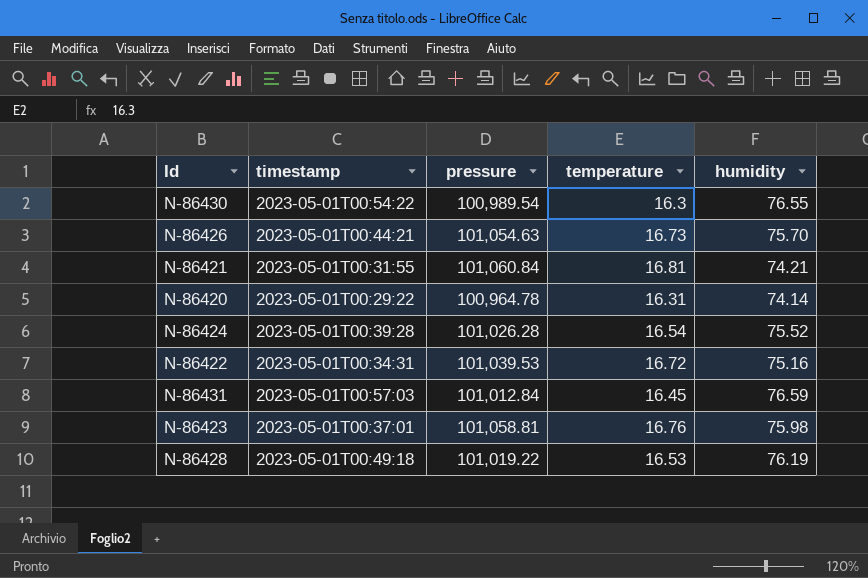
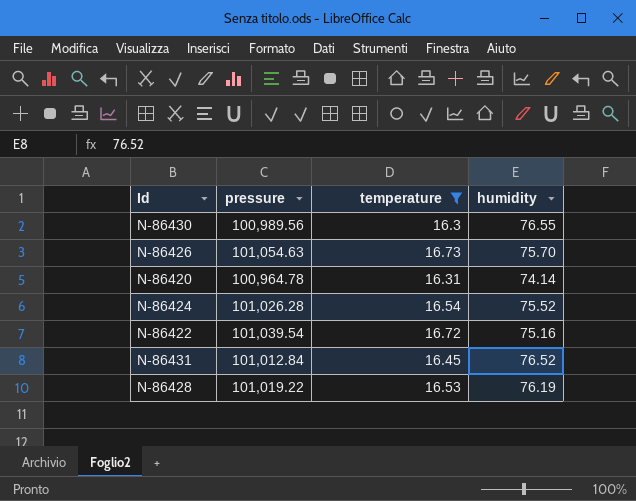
filter: none -> temperature <= 16.73
column timestamp | position: 2 -> none
N-86430 | pressure: 100,989.54 -> 100,989.56
N-86422 | pressure: 101,039.53 -> 101,039.54
N-86431 | humidity: 76.59 -> 76.52

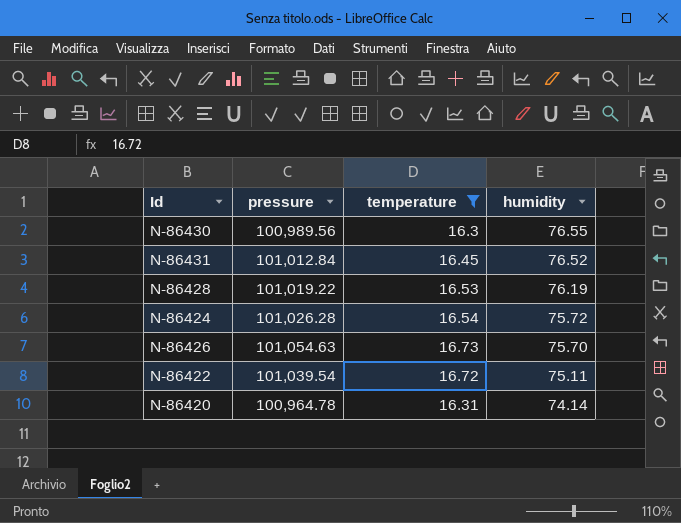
row order: none -> humidity descending
N-86424 | humidity: 75.52 -> 75.72
N-86422 | humidity: 75.16 -> 75.11

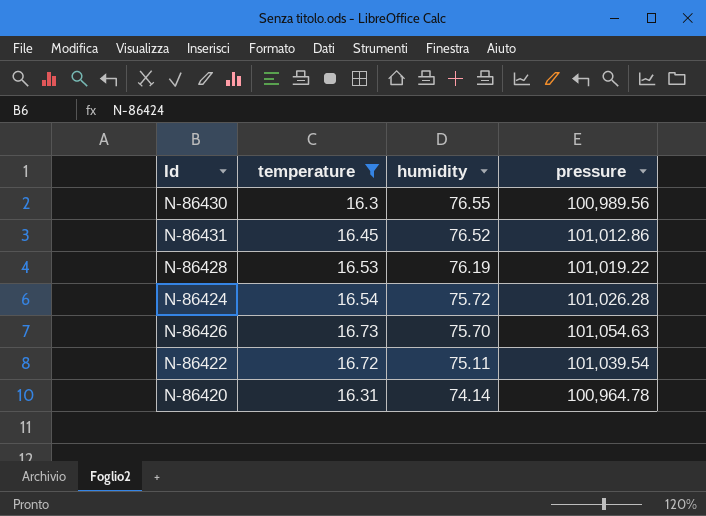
column pressure | position: 2 -> 4
N-86431 | pressure: 101,012.84 -> 101,012.86

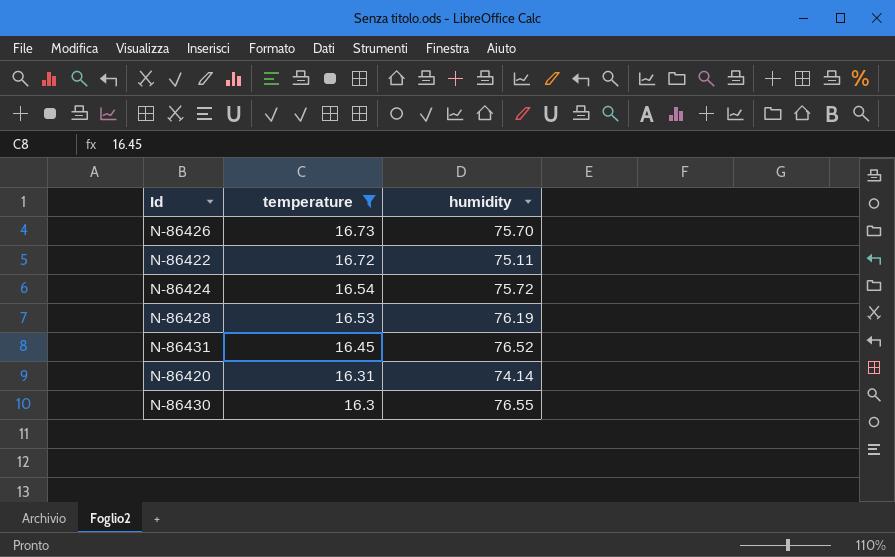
row order: humidity descending -> temperature descending
column pressure | position: 4 -> none

